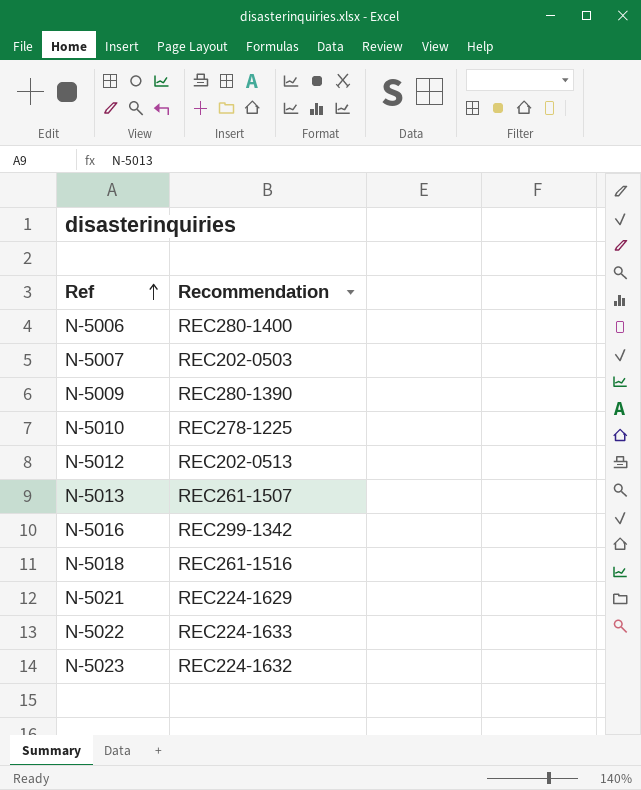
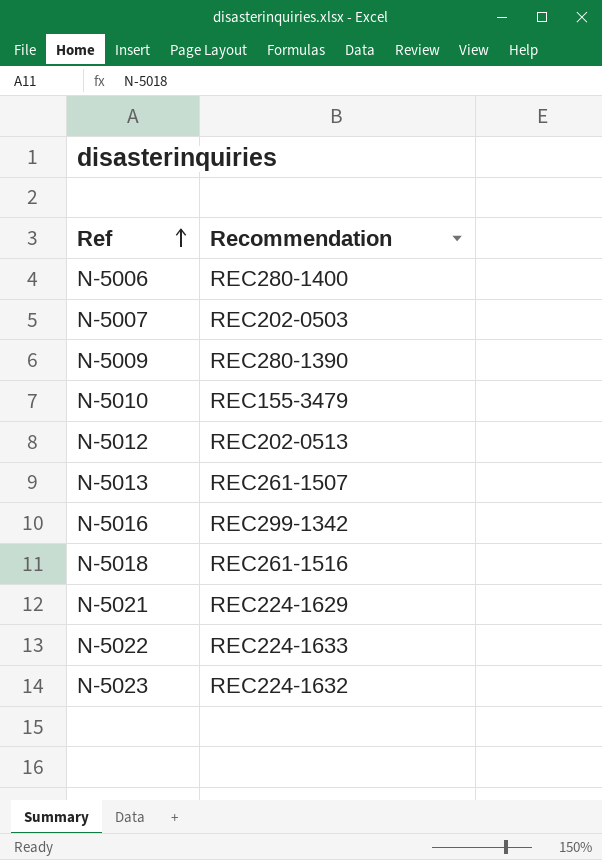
N-5010 | Recommendation: REC278-1225 -> REC155-3479

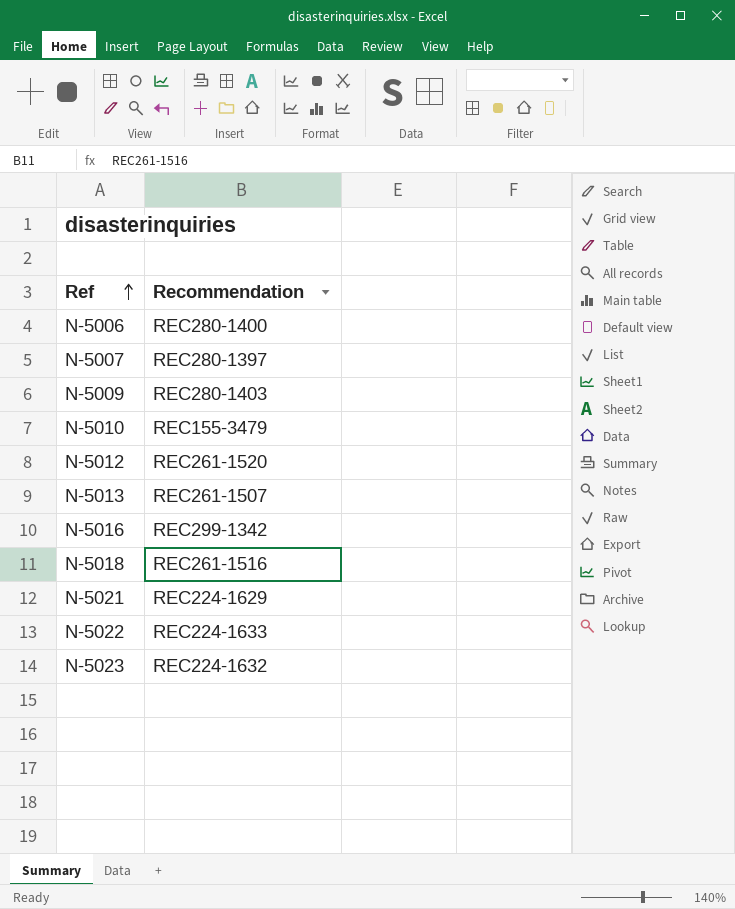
N-5007 | Recommendation: REC202-0503 -> REC280-1397
N-5009 | Recommendation: REC280-1390 -> REC280-1403
N-5012 | Recommendation: REC202-0513 -> REC261-1520

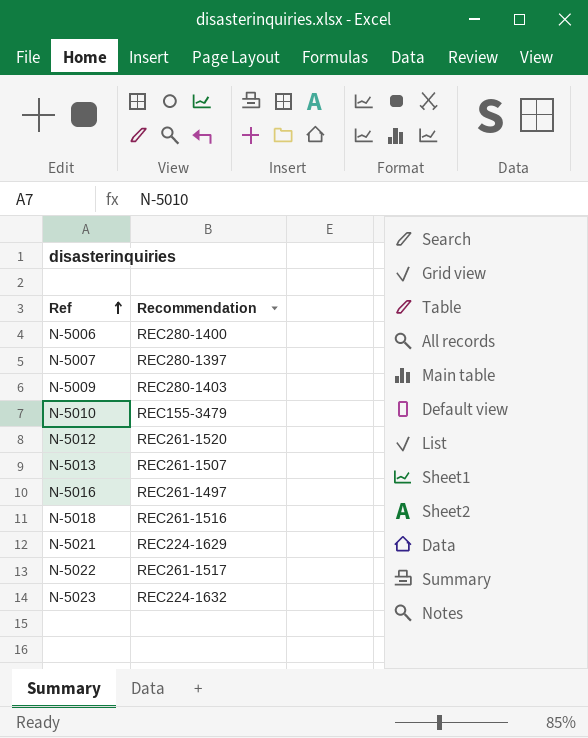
N-5016 | Recommendation: REC299-1342 -> REC261-1497
N-5022 | Recommendation: REC224-1633 -> REC261-1517

